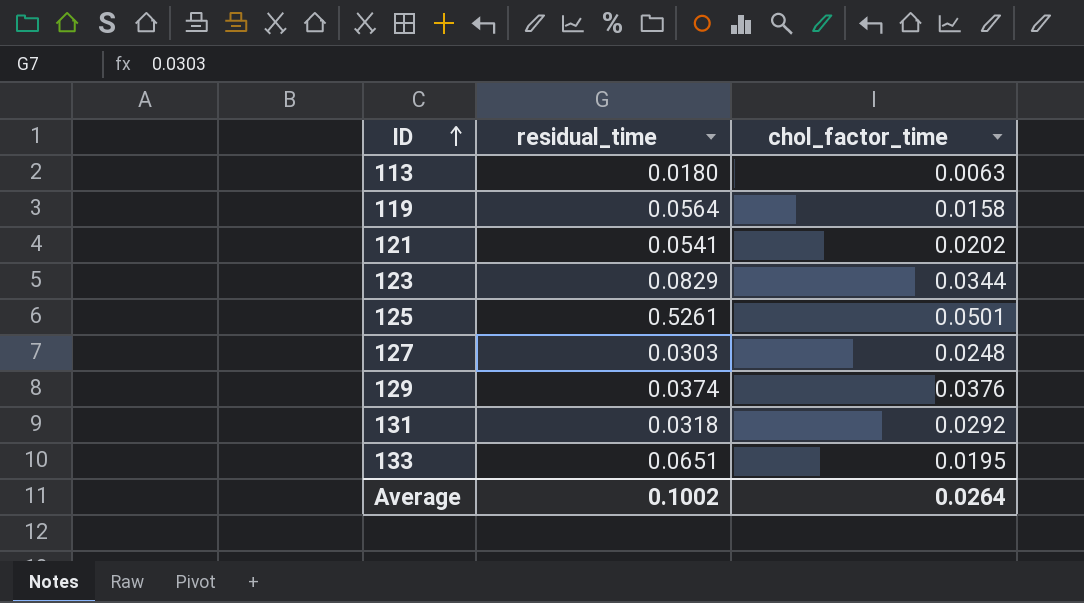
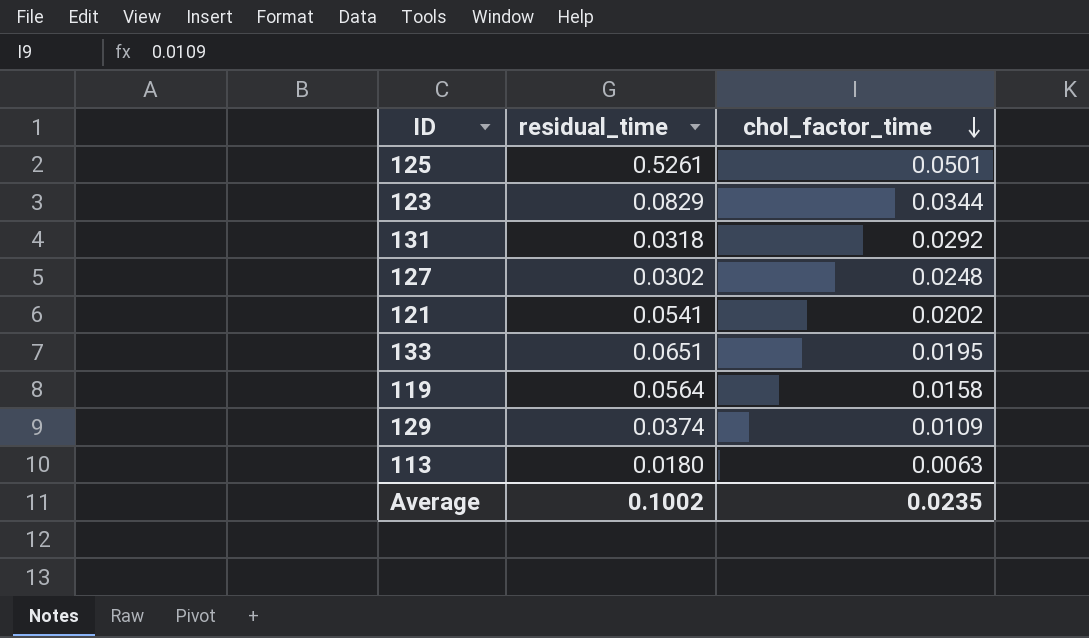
row order: ID ascending -> chol_factor_time descending
127 | residual_time: 0.0303 -> 0.0302
129 | chol_factor_time: 0.0376 -> 0.0109
Average | chol_factor_time: 0.0264 -> 0.0235

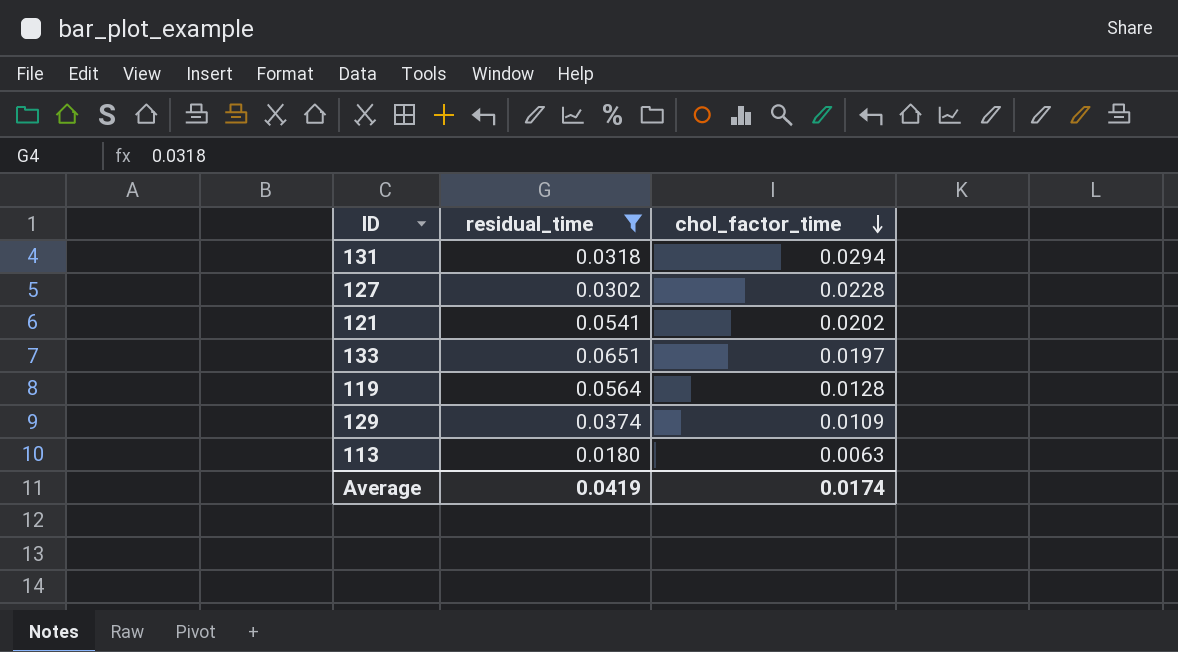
filter: none -> residual_time <= 0.0651
131 | chol_factor_time: 0.0292 -> 0.0294
127 | chol_factor_time: 0.0248 -> 0.0228
133 | chol_factor_time: 0.0195 -> 0.0197
119 | chol_factor_time: 0.0158 -> 0.0128
Average | residual_time: 0.1002 -> 0.0419
Average | chol_factor_time: 0.0235 -> 0.0174

